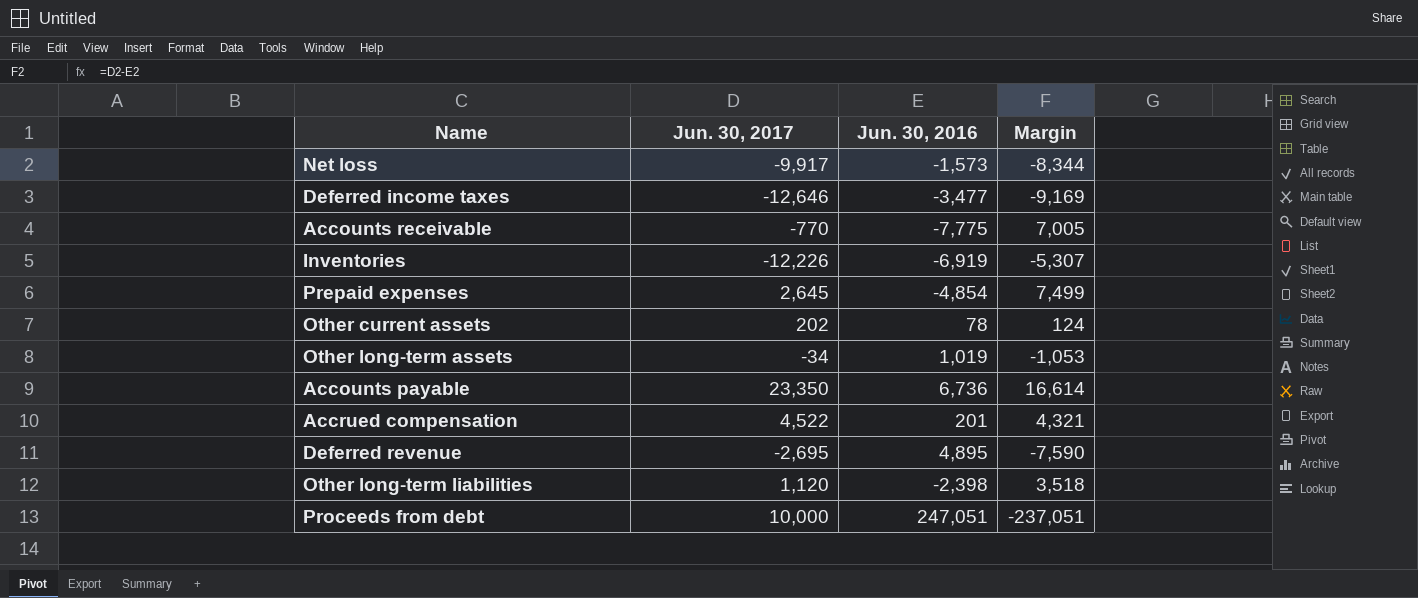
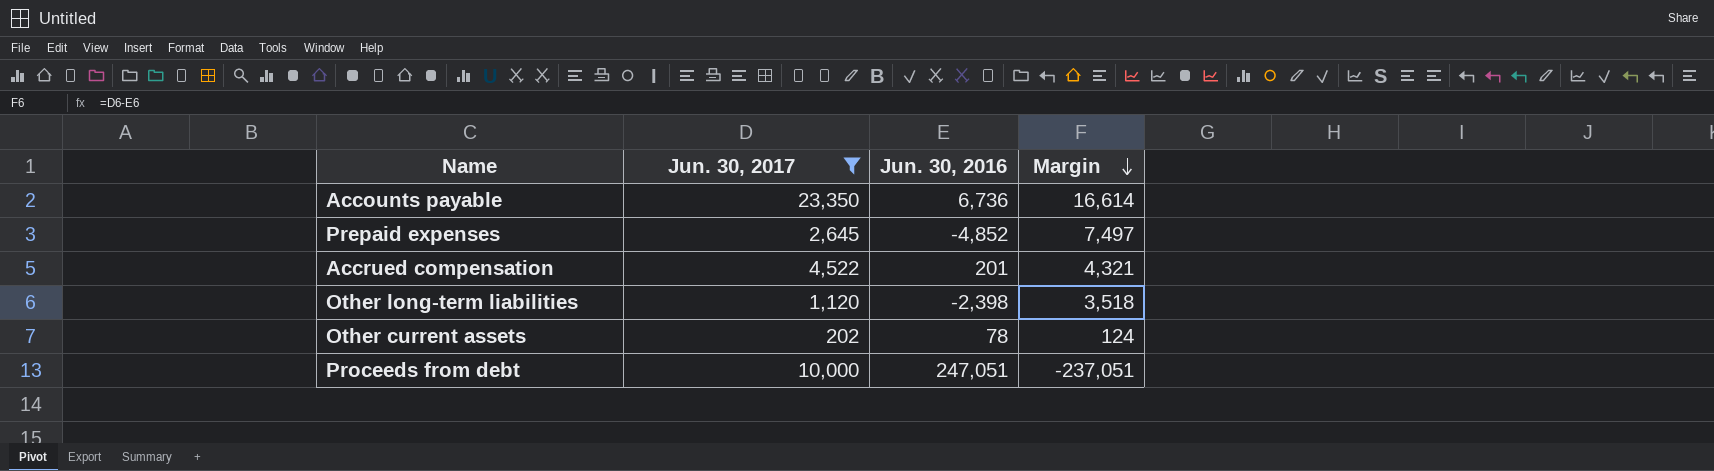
filter: none -> Jun. 30, 2017 >= 202
row order: none -> Margin descending
Prepaid expenses | Jun. 30, 2016: -4,854 -> -4,852
Prepaid expenses | Margin: 7,499 -> 7,497

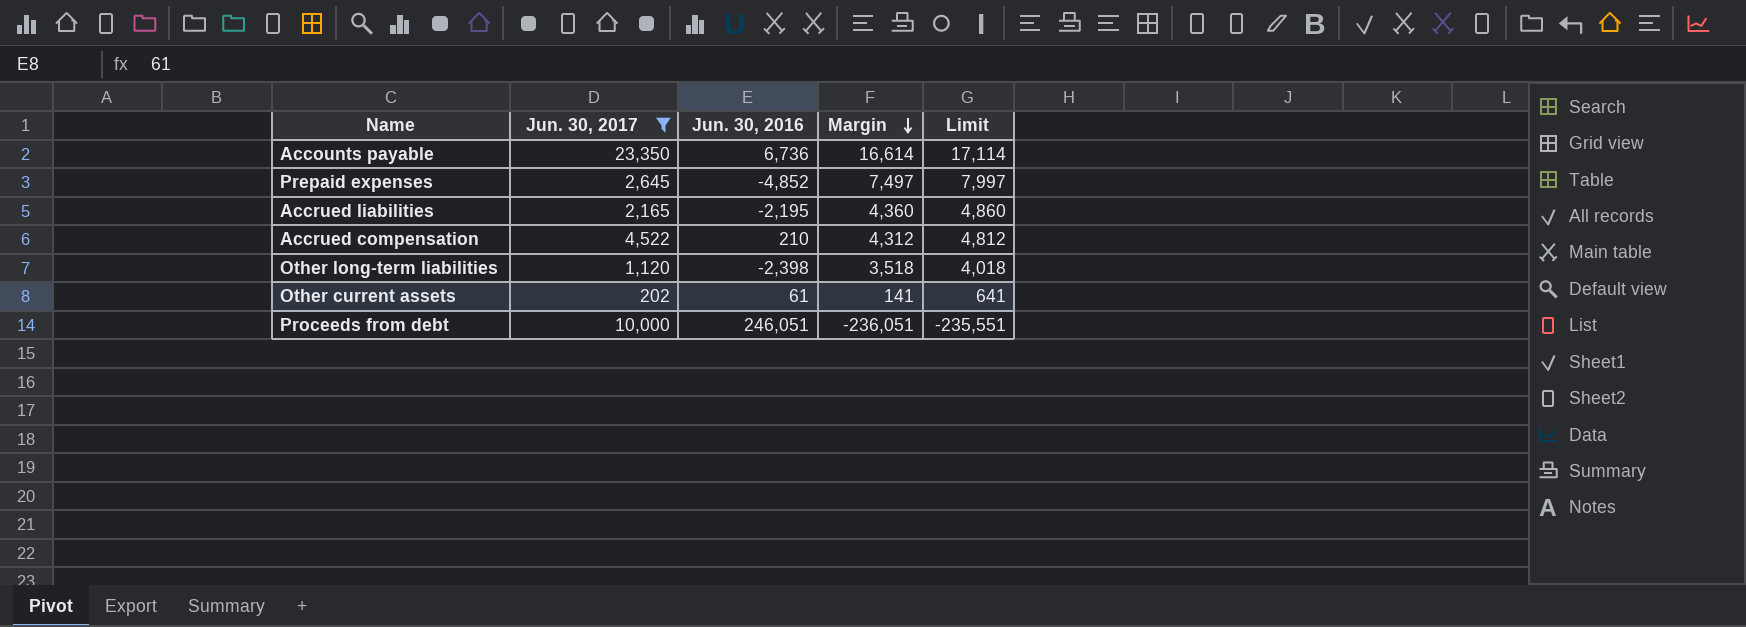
column Limit | formula: none -> [Margin] + 500
row Accrued liabilities: none -> 2,165 | -2,195 | 4,360 | 4,860
Accrued compensation | Jun. 30, 2016: 201 -> 210
Accrued compensation | Margin: 4,321 -> 4,312
Other current assets | Jun. 30, 2016: 78 -> 61
Other current assets | Margin: 124 -> 141
Proceeds from debt | Jun. 30, 2016: 247,051 -> 246,051
Proceeds from debt | Margin: -237,051 -> -236,051

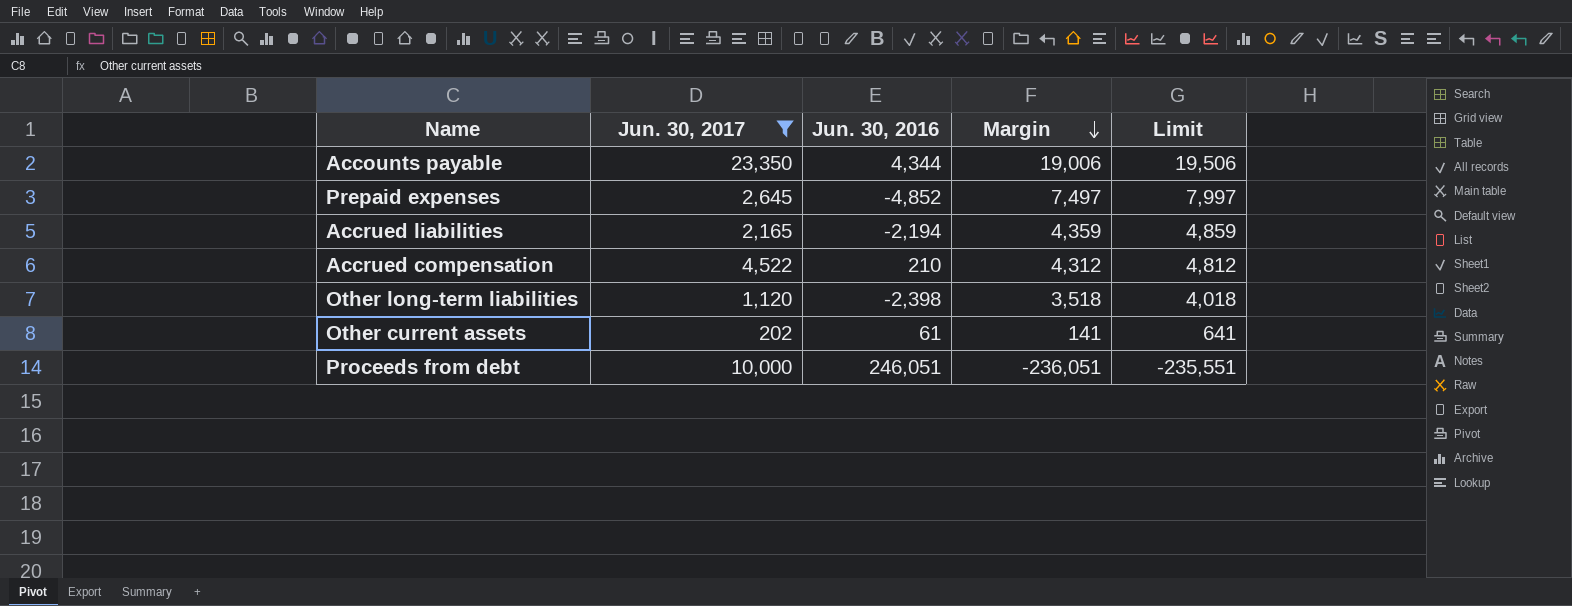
Accounts payable | Jun. 30, 2016: 6,736 -> 4,344
Accounts payable | Margin: 16,614 -> 19,006
Accounts payable | Limit: 17,114 -> 19,506
Accrued liabilities | Jun. 30, 2016: -2,195 -> -2,194
Accrued liabilities | Margin: 4,360 -> 4,359
Accrued liabilities | Limit: 4,860 -> 4,859

